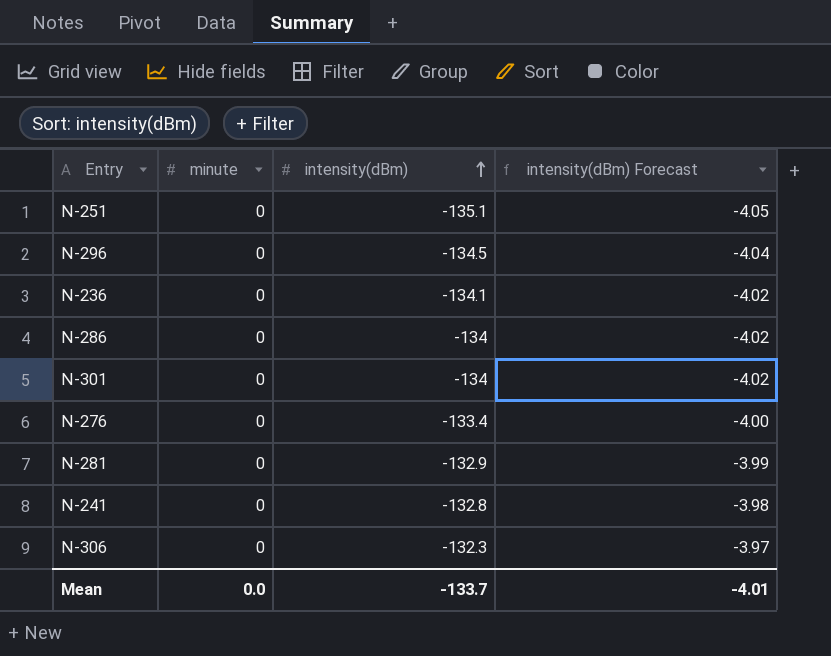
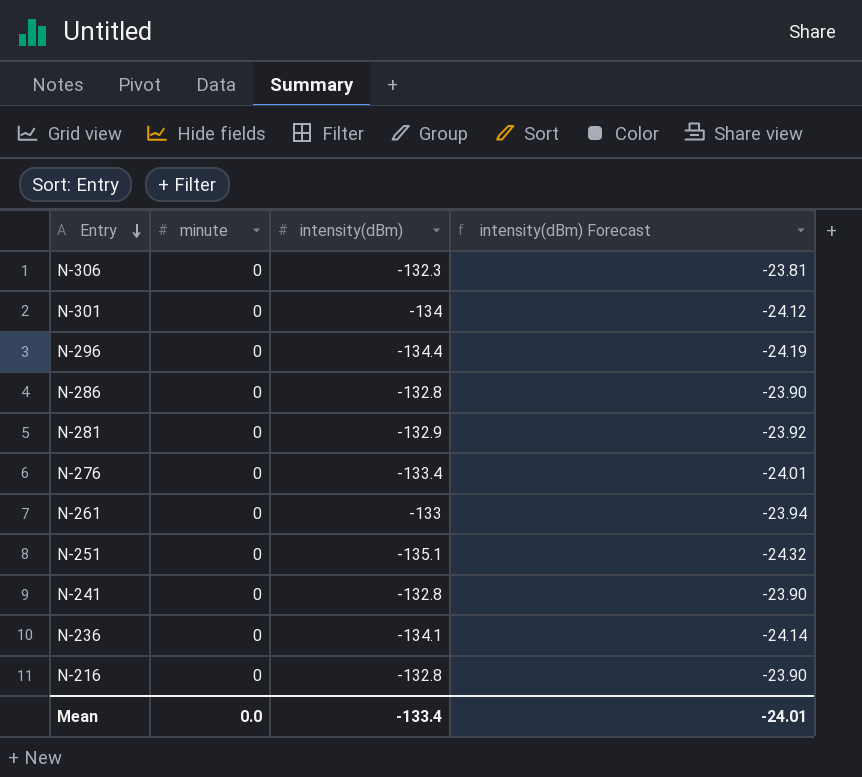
row order: intensity(dBm) ascending -> Entry descending
column intensity(dBm) Forecast | formula: [intensity(dBm)] * 0.03 -> [intensity(dBm)] * 0.18
N-296 | intensity(dBm): -134.5 -> -134.4
N-286 | intensity(dBm): -134 -> -132.8
row N-261: none -> 0 | -133 | -23.94
row N-216: none -> 0 | -132.8 | -23.90
Mean | intensity(dBm): -133.7 -> -133.4
Mean | intensity(dBm) Forecast: -4.01 -> -24.01

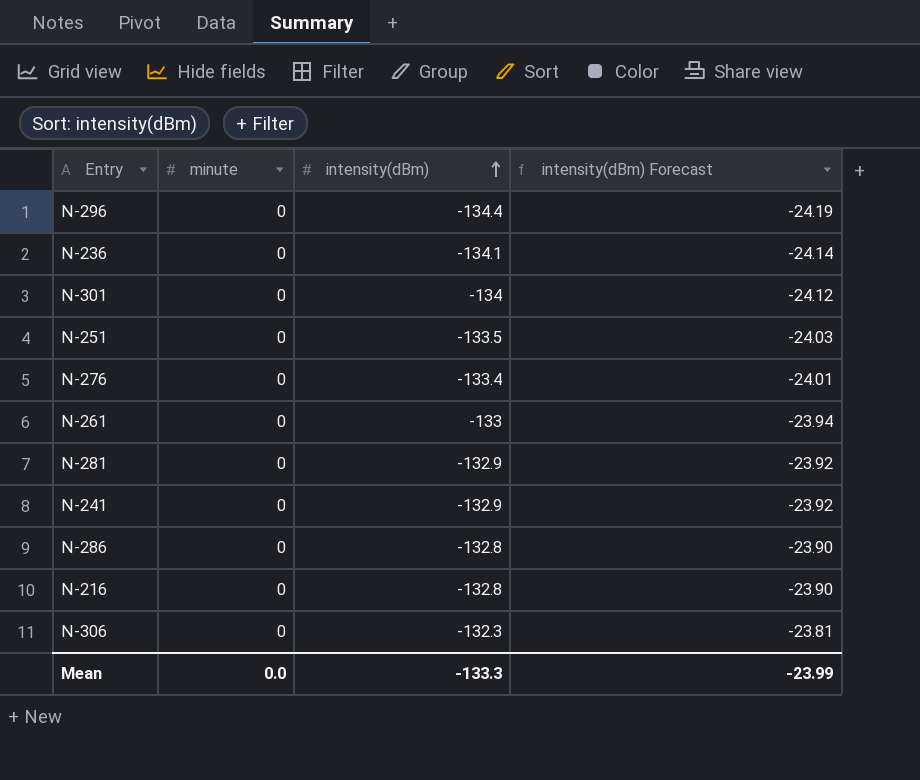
row order: Entry descending -> intensity(dBm) ascending
N-251 | intensity(dBm): -135.1 -> -133.5
N-251 | intensity(dBm) Forecast: -24.32 -> -24.03
N-241 | intensity(dBm): -132.8 -> -132.9
N-241 | intensity(dBm) Forecast: -23.90 -> -23.92
Mean | intensity(dBm): -133.4 -> -133.3
Mean | intensity(dBm) Forecast: -24.01 -> -23.99

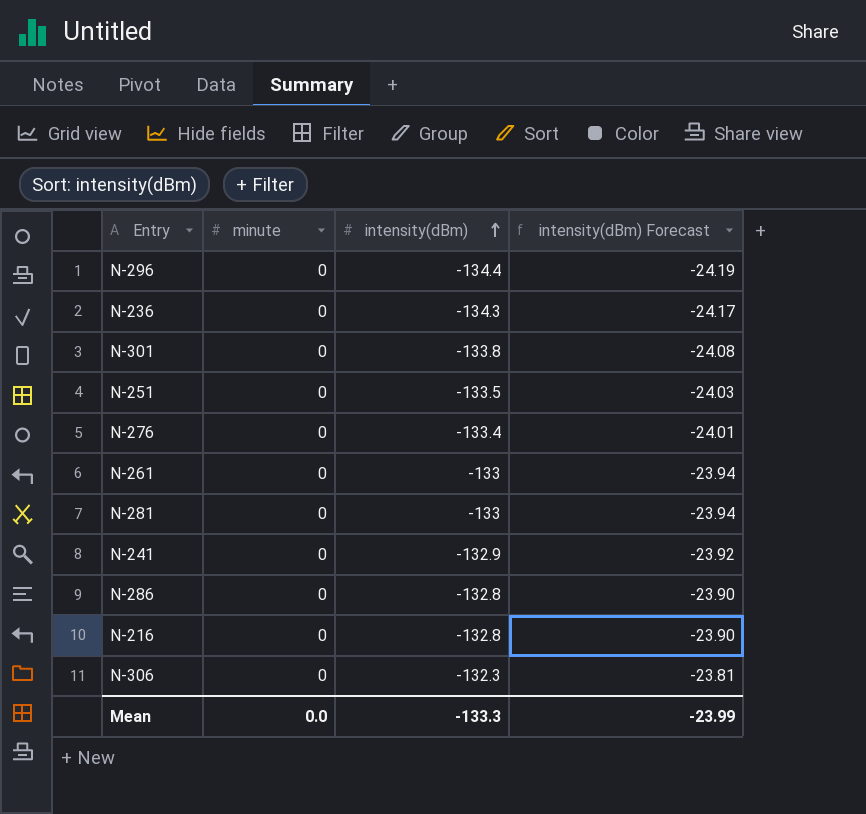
N-236 | intensity(dBm): -134.1 -> -134.3
N-236 | intensity(dBm) Forecast: -24.14 -> -24.17
N-301 | intensity(dBm): -134 -> -133.8
N-301 | intensity(dBm) Forecast: -24.12 -> -24.08
N-281 | intensity(dBm): -132.9 -> -133
N-281 | intensity(dBm) Forecast: -23.92 -> -23.94

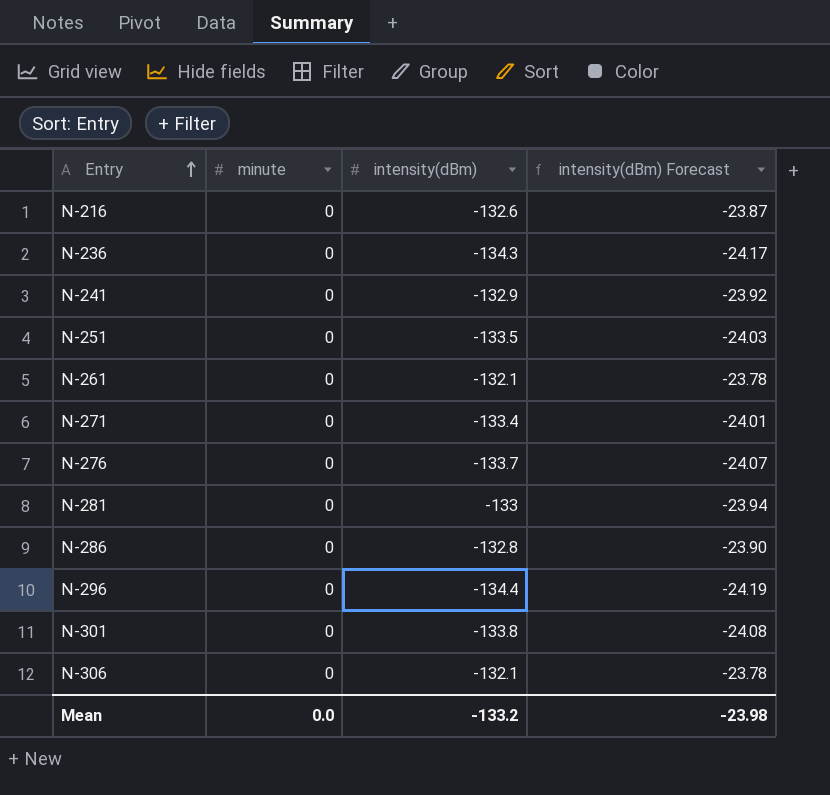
row order: intensity(dBm) ascending -> Entry ascending
N-216 | intensity(dBm): -132.8 -> -132.6
N-216 | intensity(dBm) Forecast: -23.90 -> -23.87
N-261 | intensity(dBm): -133 -> -132.1
N-261 | intensity(dBm) Forecast: -23.94 -> -23.78
row N-271: none -> 0 | -133.4 | -24.01
N-276 | intensity(dBm): -133.4 -> -133.7
N-276 | intensity(dBm) Forecast: -24.01 -> -24.07
N-306 | intensity(dBm): -132.3 -> -132.1
N-306 | intensity(dBm) Forecast: -23.81 -> -23.78
Mean | intensity(dBm): -133.3 -> -133.2
Mean | intensity(dBm) Forecast: -23.99 -> -23.98

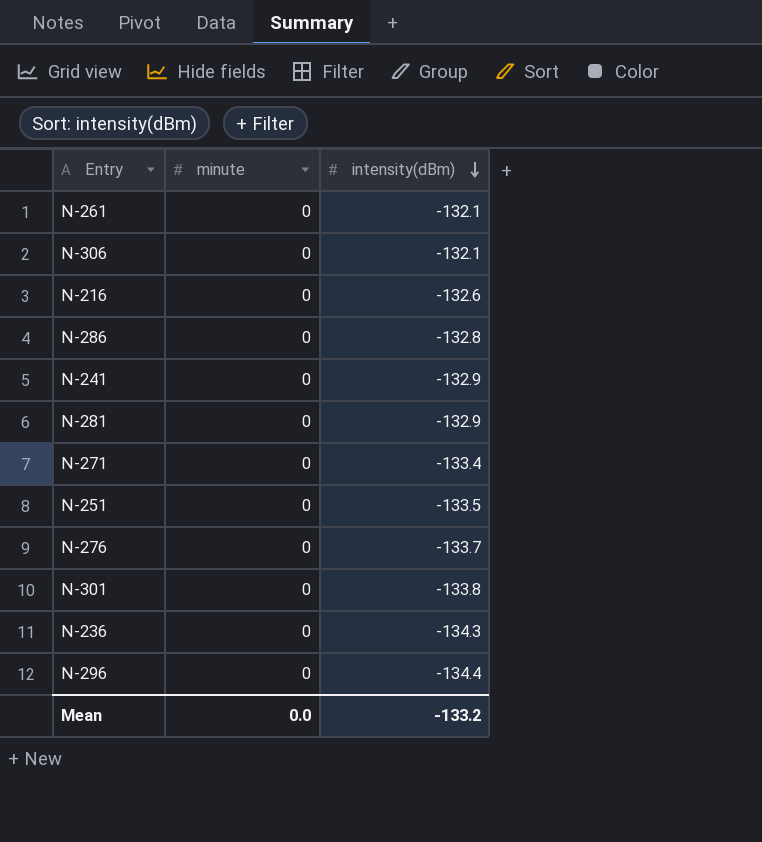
row order: Entry ascending -> intensity(dBm) descending
column intensity(dBm) Forecast | formula: [intensity(dBm)] * 0.18 -> none
N-281 | intensity(dBm): -133 -> -132.9

